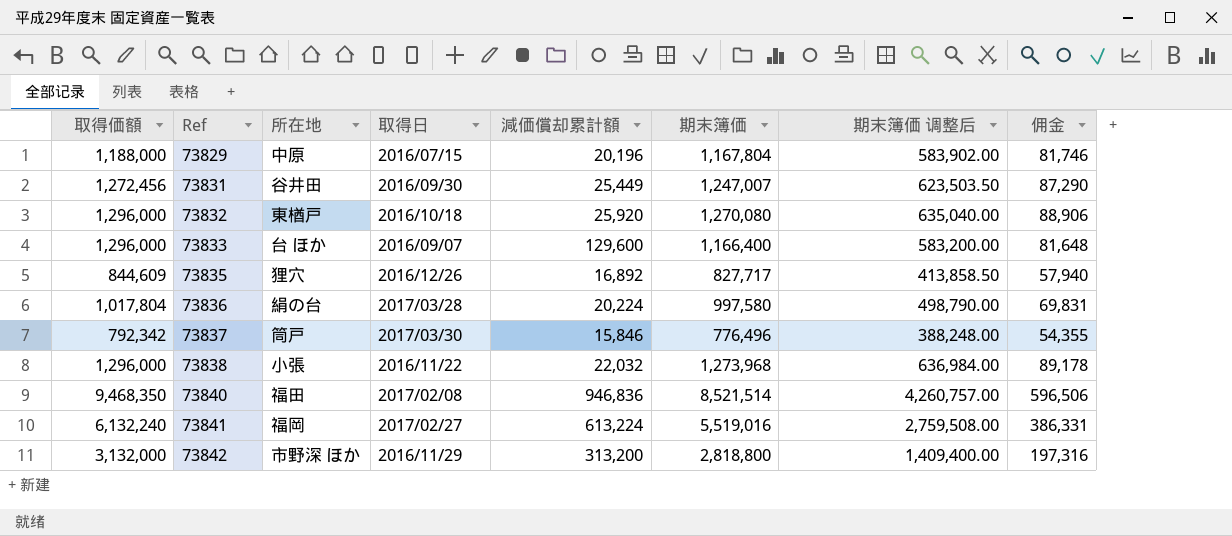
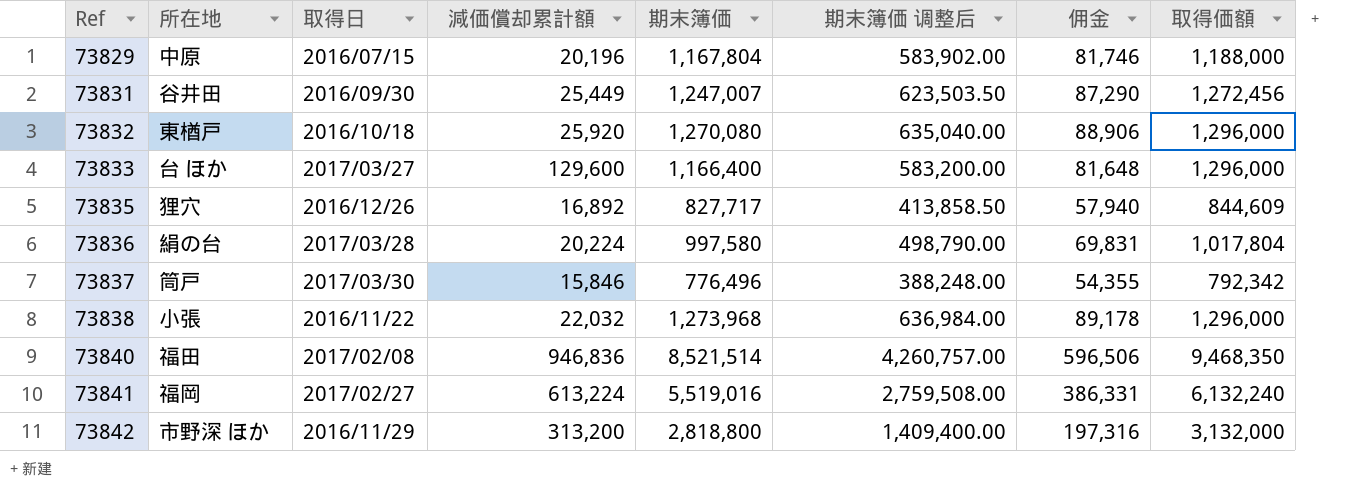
column 取得価額 | position: 1 -> 8
73833 | 取得日: 2016/09/07 -> 2017/03/27

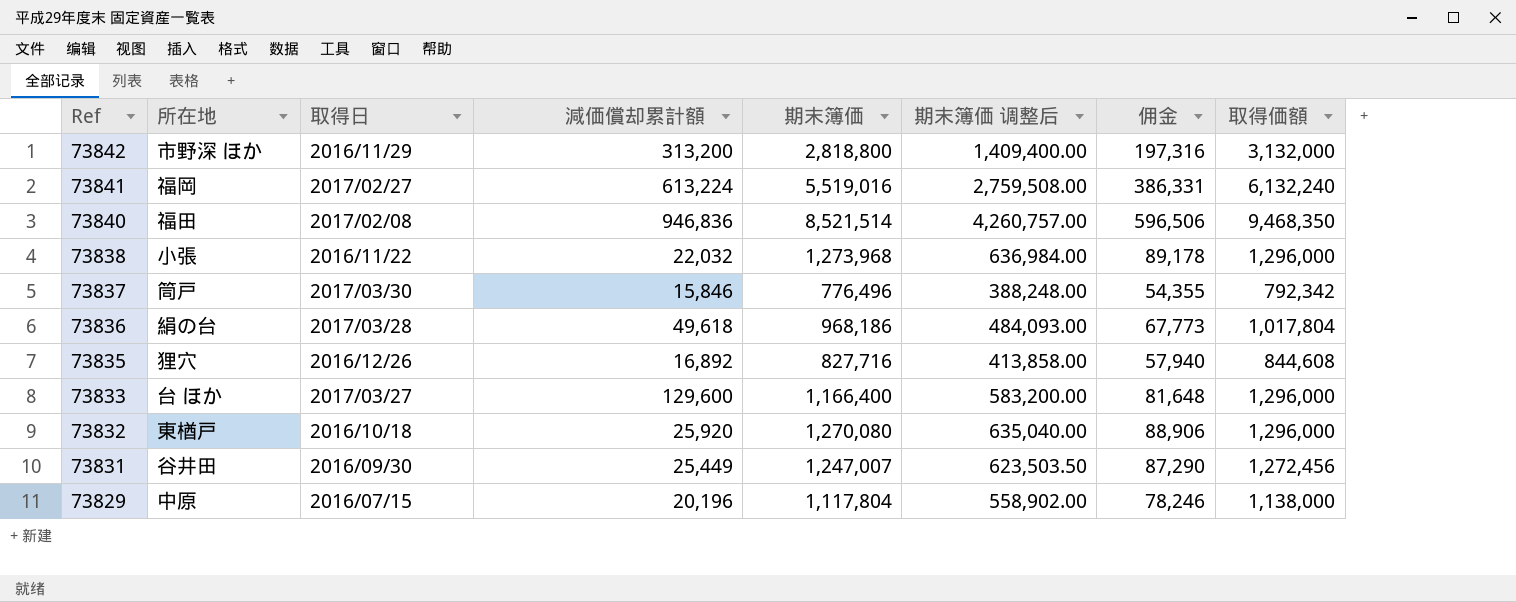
row order: Ref ascending -> Ref descending
73836 | 減価償却累計額: 20,224 -> 49,618
73836 | 期末簿価: 997,580 -> 968,186
73836 | 期末簿価 调整后: 498,790.00 -> 484,093.00
73836 | 佣金: 69,831 -> 67,773
73835 | 期末簿価: 827,717 -> 827,716
73835 | 期末簿価 调整后: 413,858.50 -> 413,858.00
73835 | 取得価額: 844,609 -> 844,608
73829 | 期末簿価: 1,167,804 -> 1,117,804
73829 | 期末簿価 调整后: 583,902.00 -> 558,902.00
73829 | 佣金: 81,746 -> 78,246
73829 | 取得価額: 1,188,000 -> 1,138,000

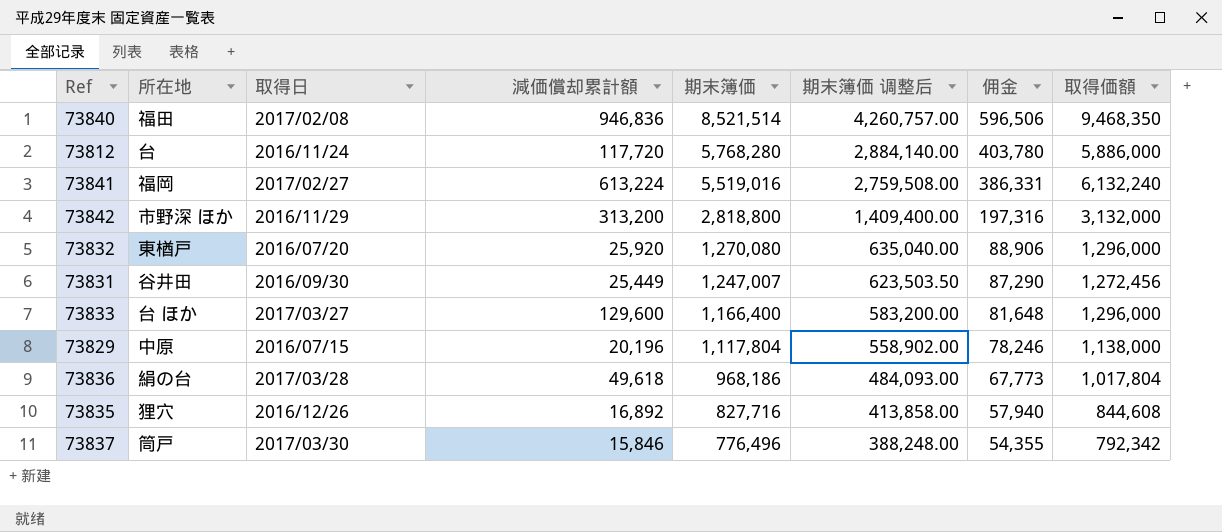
row order: Ref descending -> 期末簿価 descending
row 73838: 小張 | 2016/11/22 | 22,032 | 1,273,968 | 636,984.00 | 89,178 | 1,296,000 -> none
row 73812: none -> 台 | 2016/11/24 | 117,720 | 5,768,280 | 2,884,140.00 | 403,780 | 5,886,000
73832 | 取得日: 2016/10/18 -> 2016/07/20

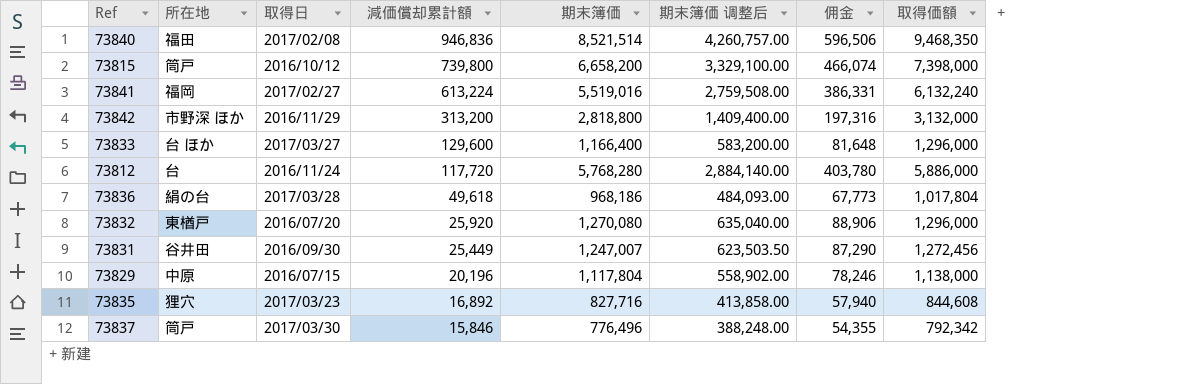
row order: 期末簿価 descending -> 減価償却累計額 descending
row 73815: none -> 筒戸 | 2016/10/12 | 739,800 | 6,658,200 | 3,329,100.00 | 466,074 | 7,398,000
73835 | 取得日: 2016/12/26 -> 2017/03/23

